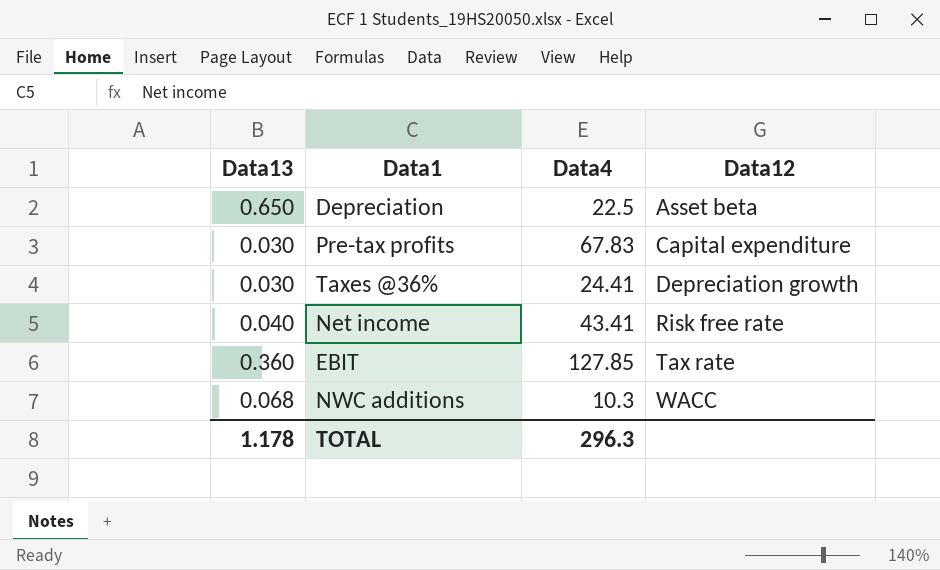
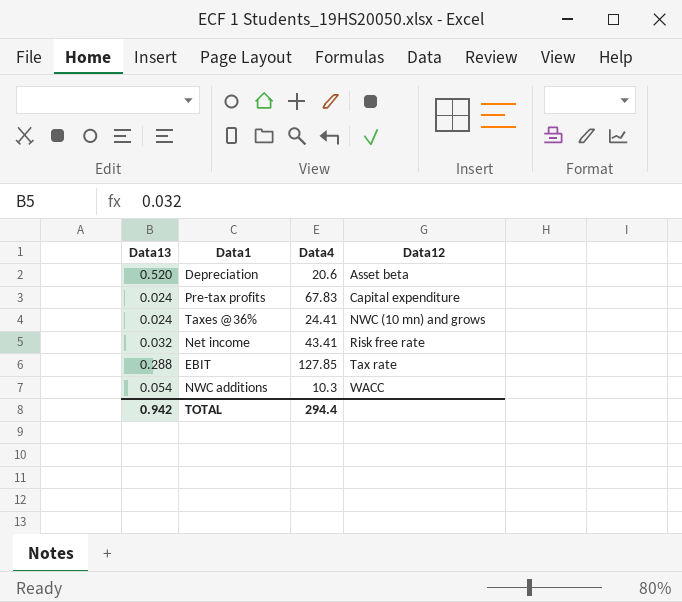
Depreciation | Data13: 0.650 -> 0.520
Depreciation | Data4: 22.5 -> 20.6
Pre-tax profits | Data13: 0.030 -> 0.024
Taxes @36% | Data13: 0.030 -> 0.024
Taxes @36% | Data12: Depreciation growth -> NWC (10 mn) and grows
Net income | Data13: 0.040 -> 0.032
EBIT | Data13: 0.360 -> 0.288
NWC additions | Data13: 0.068 -> 0.054
TOTAL | Data13: 1.178 -> 0.942
TOTAL | Data4: 296.3 -> 294.4

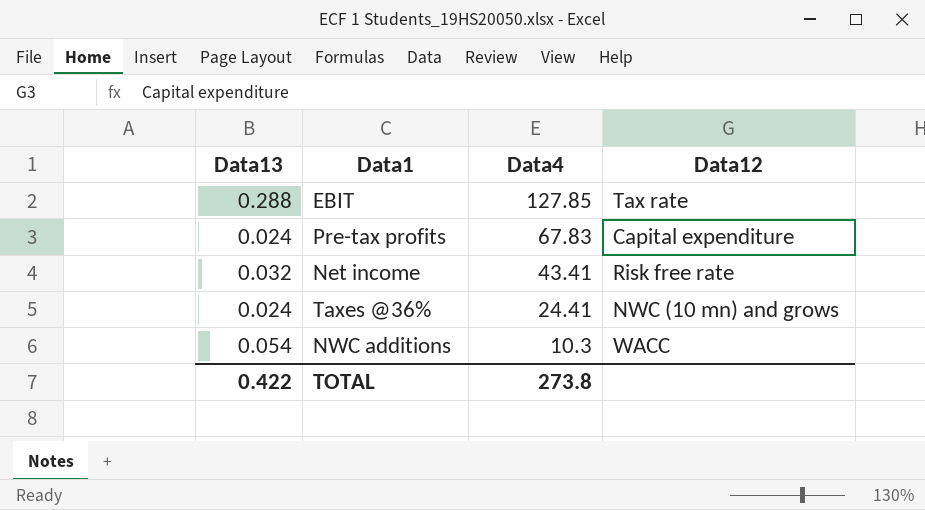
row order: Data12 ascending -> Data4 descending
row Depreciation: 0.520 | 20.6 | Asset beta -> none
TOTAL | Data13: 0.942 -> 0.422
TOTAL | Data4: 294.4 -> 273.8

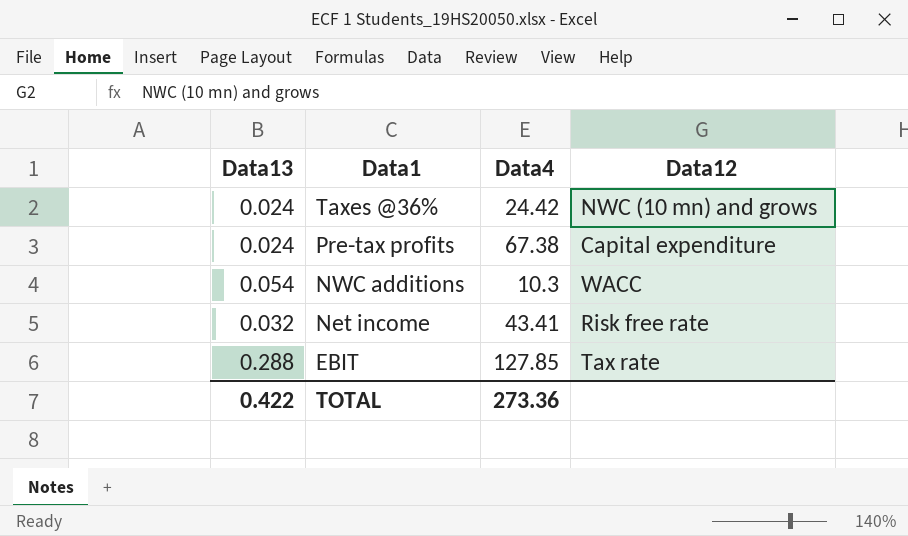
row order: Data4 descending -> Data1 descending
Taxes @36% | Data4: 24.41 -> 24.42
Pre-tax profits | Data4: 67.83 -> 67.38
TOTAL | Data4: 273.8 -> 273.36

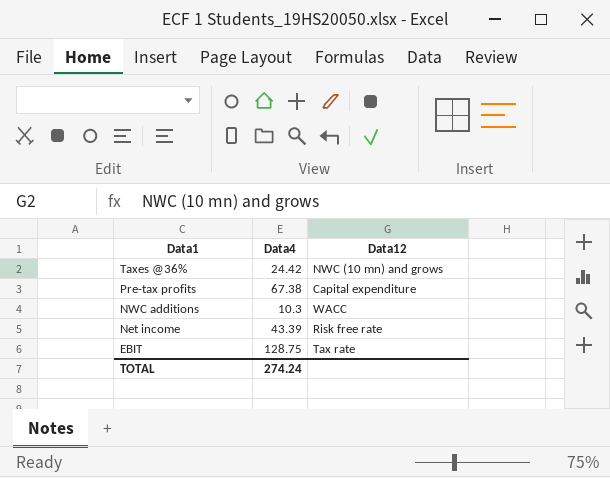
column Data13 | position: 1 -> none
Net income | Data4: 43.41 -> 43.39
EBIT | Data4: 127.85 -> 128.75
TOTAL | Data4: 273.36 -> 274.24

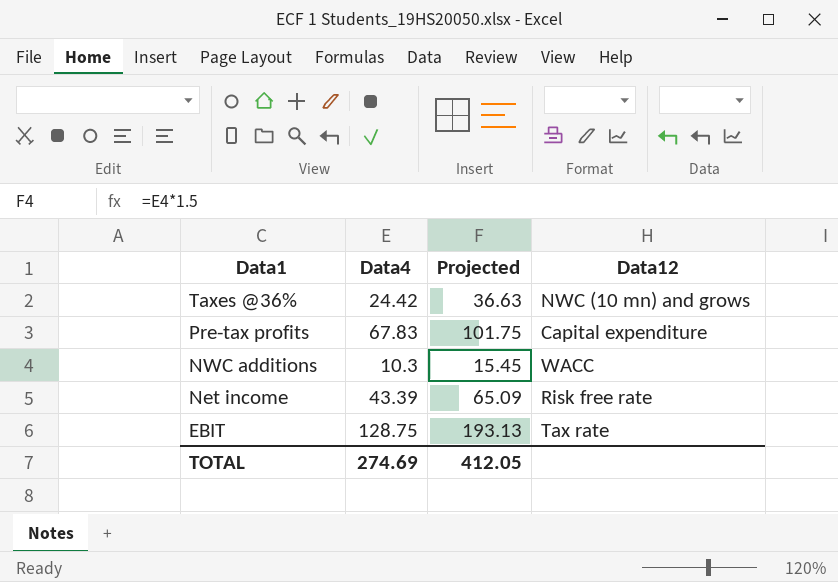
column Projected | formula: none -> [Data4] * 1.5
Pre-tax profits | Data4: 67.38 -> 67.83
TOTAL | Data4: 274.24 -> 274.69

